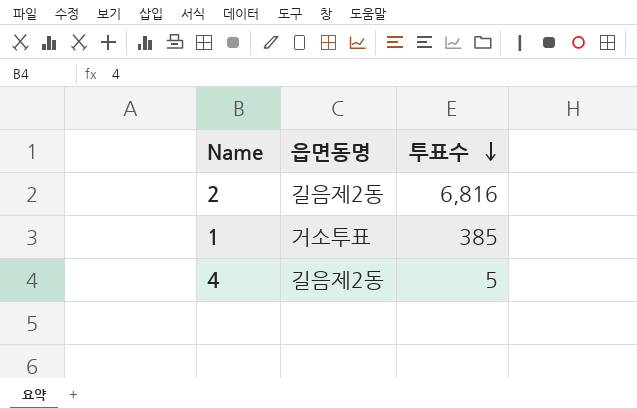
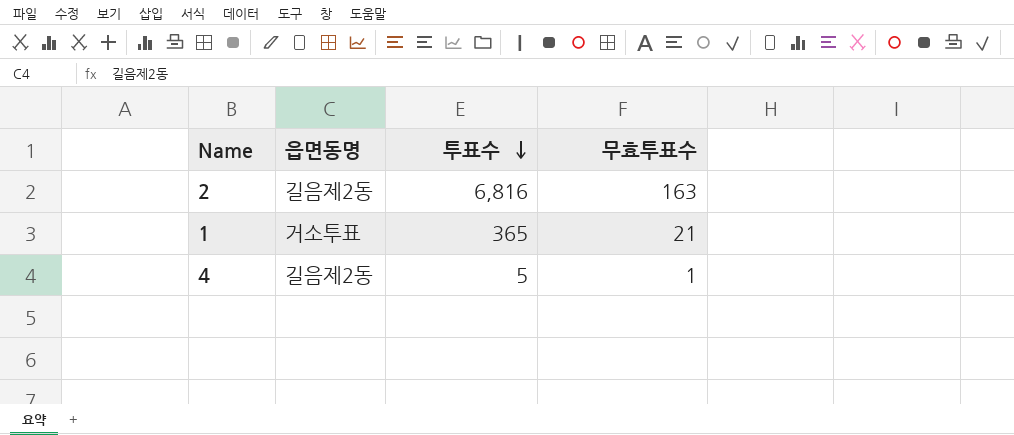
column 무효투표수 | position: none -> 4
1 | 투표수: 385 -> 365

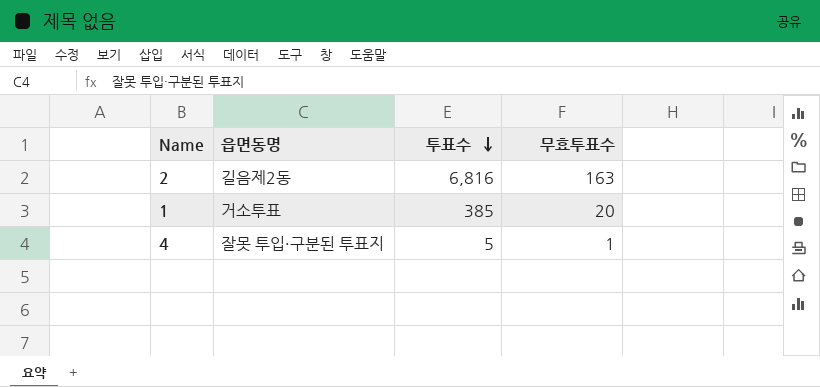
1 | 투표수: 365 -> 385
1 | 무효투표수: 21 -> 20
4 | 읍면동명: 길음제2동 -> 잘못 투입·구분된 투표지

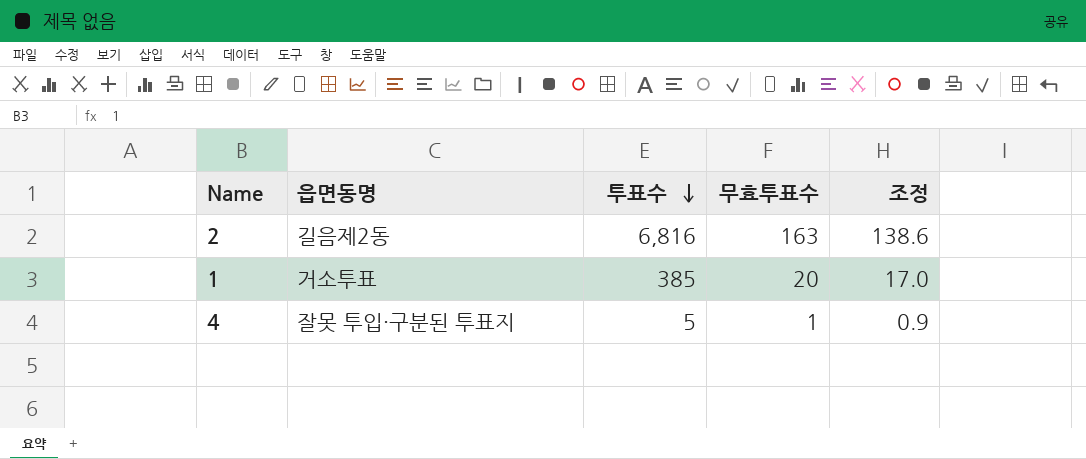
column 조정 | formula: none -> [무효투표수] * 0.85

